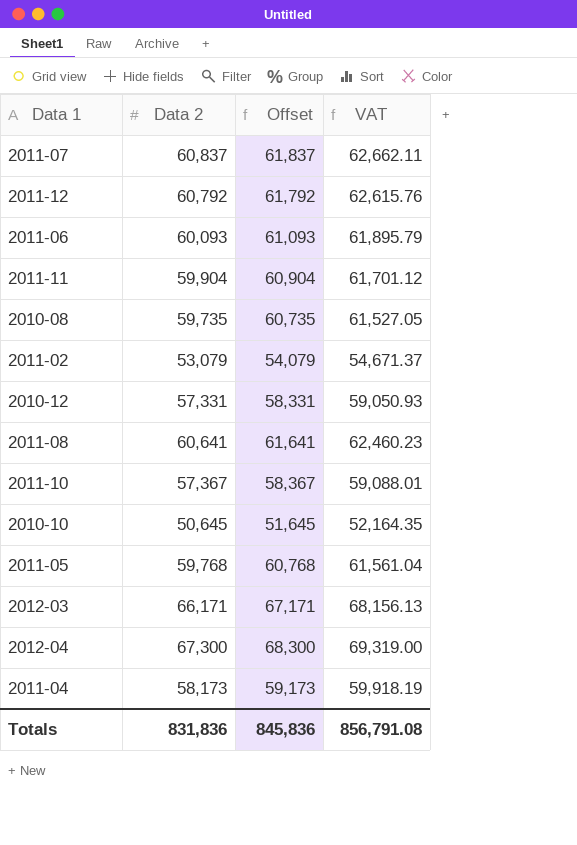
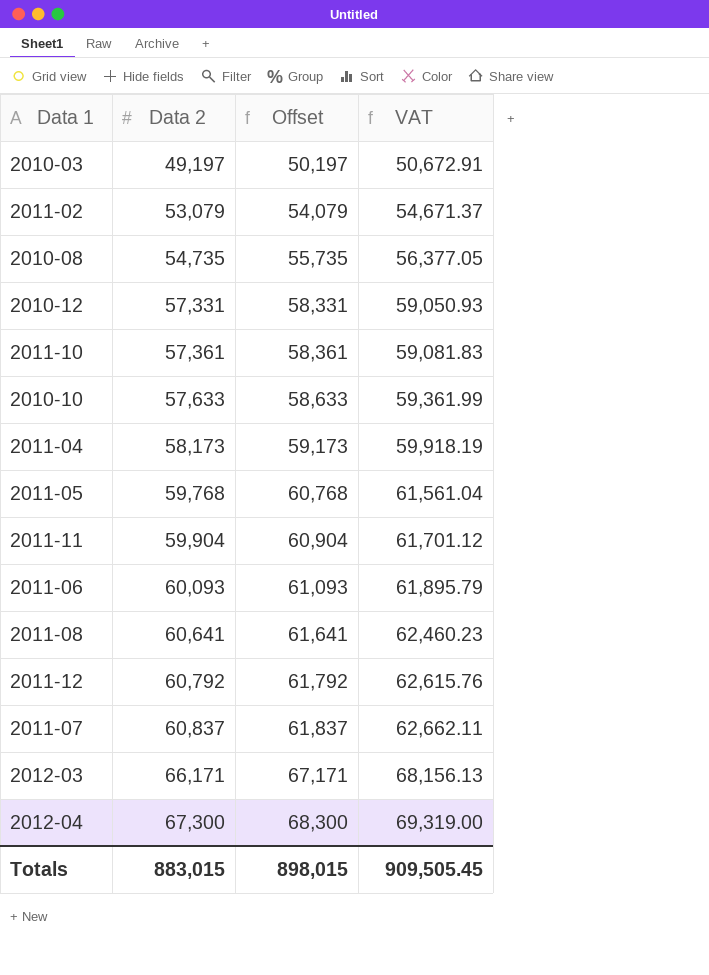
row order: none -> Data 2 ascending
row 2010-03: none -> 49,197 | 50,197 | 50,672.91
2010-08 | Data 2: 59,735 -> 54,735
2010-08 | Offset: 60,735 -> 55,735
2010-08 | VAT: 61,527.05 -> 56,377.05
2011-10 | Data 2: 57,367 -> 57,361
2011-10 | Offset: 58,367 -> 58,361
2011-10 | VAT: 59,088.01 -> 59,081.83
2010-10 | Data 2: 50,645 -> 57,633
2010-10 | Offset: 51,645 -> 58,633
2010-10 | VAT: 52,164.35 -> 59,361.99
Totals | Data 2: 831,836 -> 883,015
Totals | Offset: 845,836 -> 898,015
Totals | VAT: 856,791.08 -> 909,505.45

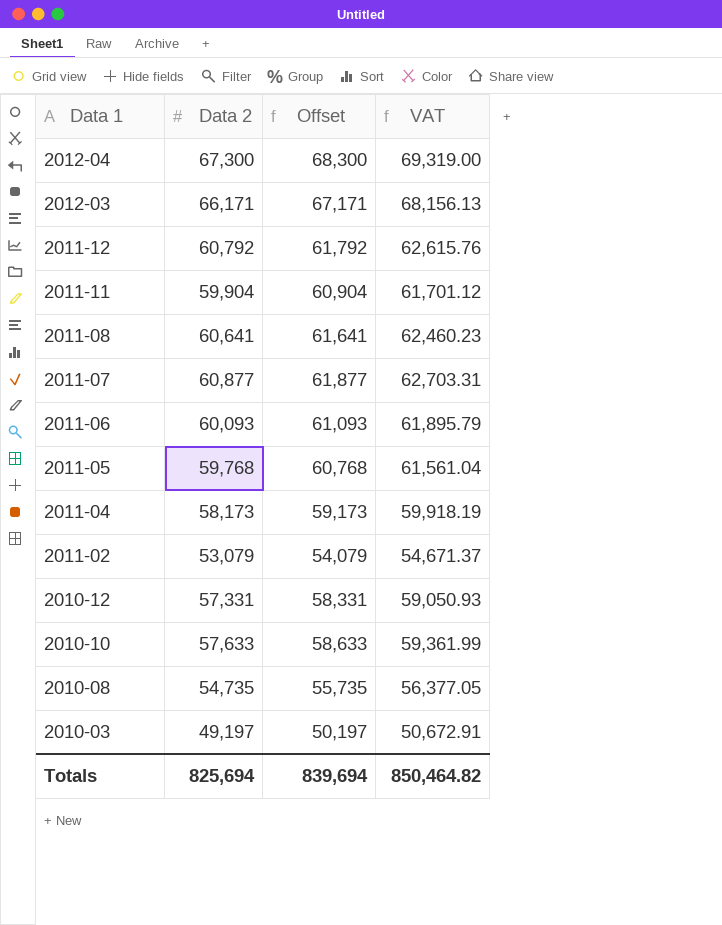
row order: Data 2 ascending -> Data 1 descending
row 2011-10: 57,361 | 58,361 | 59,081.83 -> none
2011-07 | Data 2: 60,837 -> 60,877
2011-07 | Offset: 61,837 -> 61,877
2011-07 | VAT: 62,662.11 -> 62,703.31
Totals | Data 2: 883,015 -> 825,694
Totals | Offset: 898,015 -> 839,694
Totals | VAT: 909,505.45 -> 850,464.82

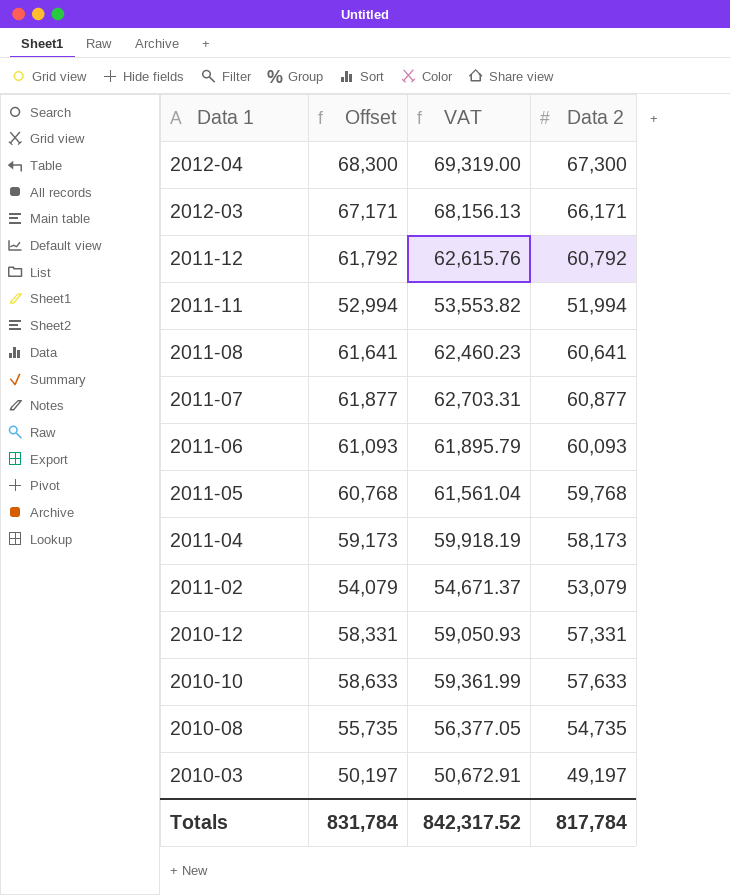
column Data 2 | position: 2 -> 4
2011-11 | Offset: 60,904 -> 52,994
2011-11 | VAT: 61,701.12 -> 53,553.82
2011-11 | Data 2: 59,904 -> 51,994
Totals | Offset: 839,694 -> 831,784
Totals | VAT: 850,464.82 -> 842,317.52
Totals | Data 2: 825,694 -> 817,784

